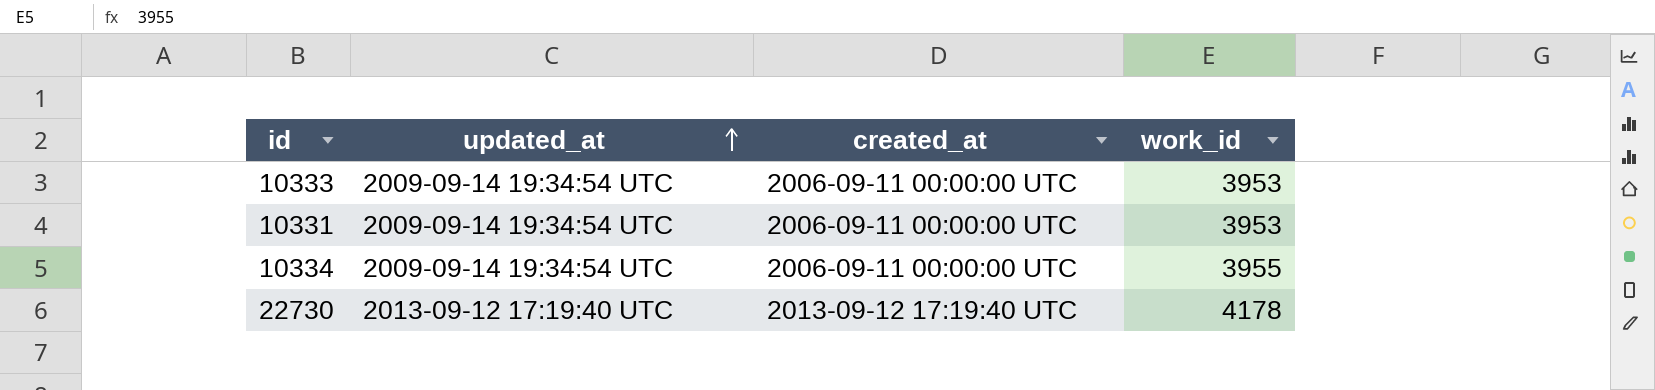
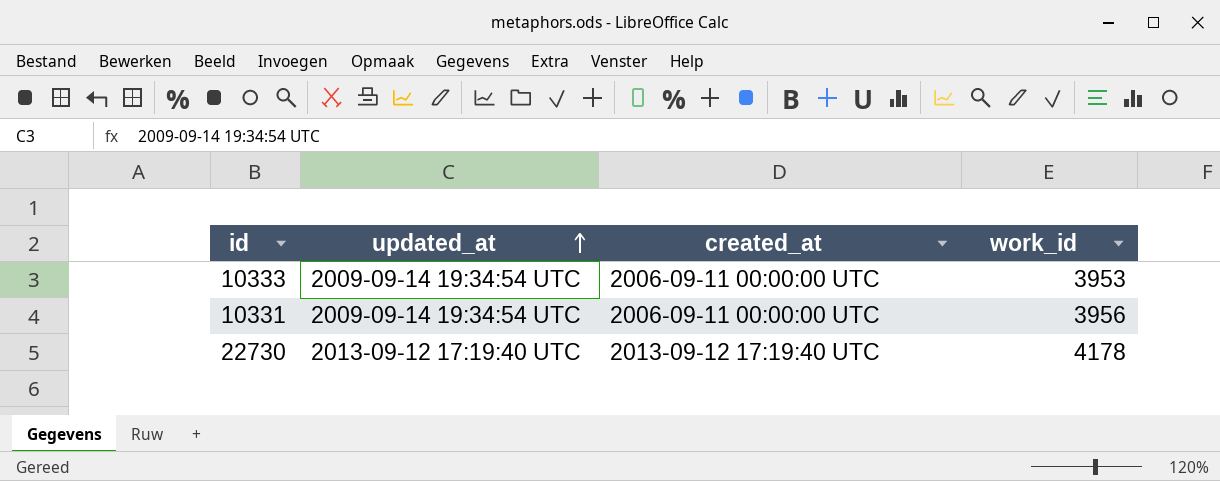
row 10334: 2009-09-14 19:34:54 UTC | 2006-09-11 00:00:00 UTC | 3955 -> none
10331 | work_id: 3953 -> 3956

